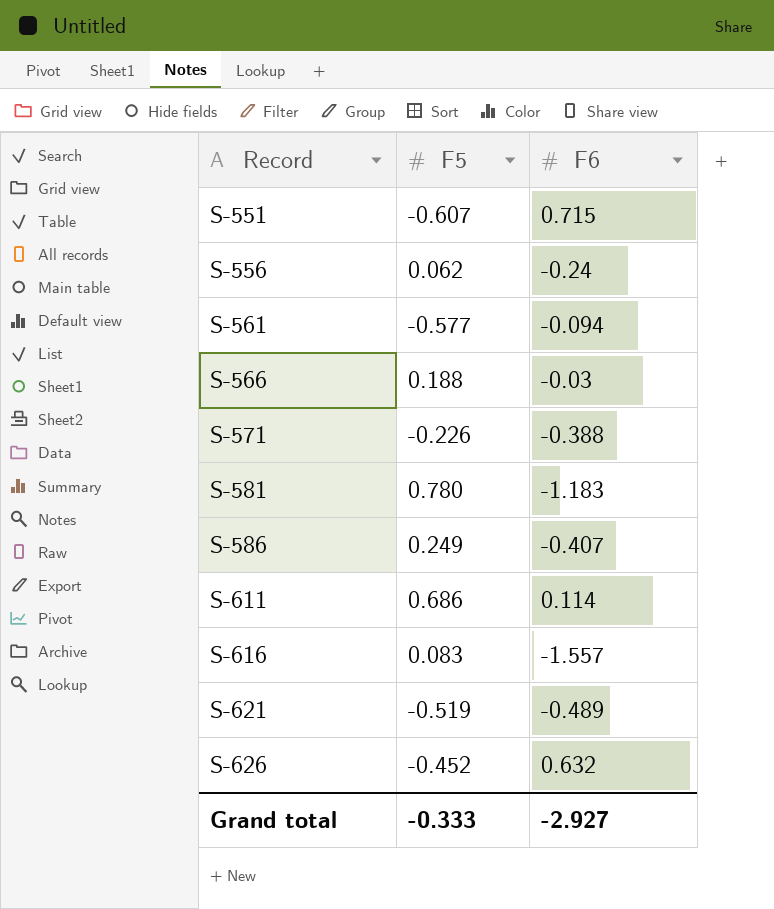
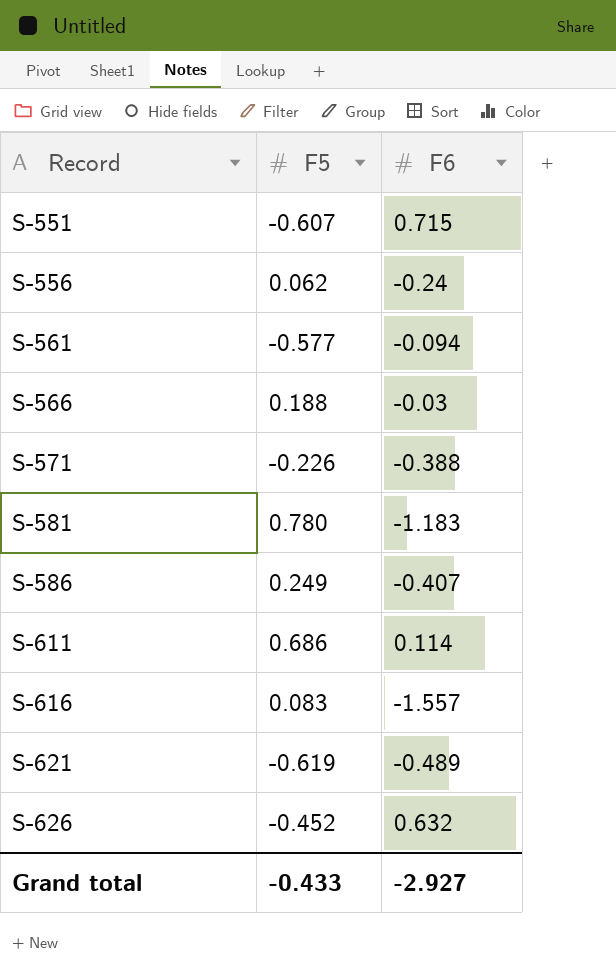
S-621 | F5: -0.519 -> -0.619
Grand total | F5: -0.333 -> -0.433

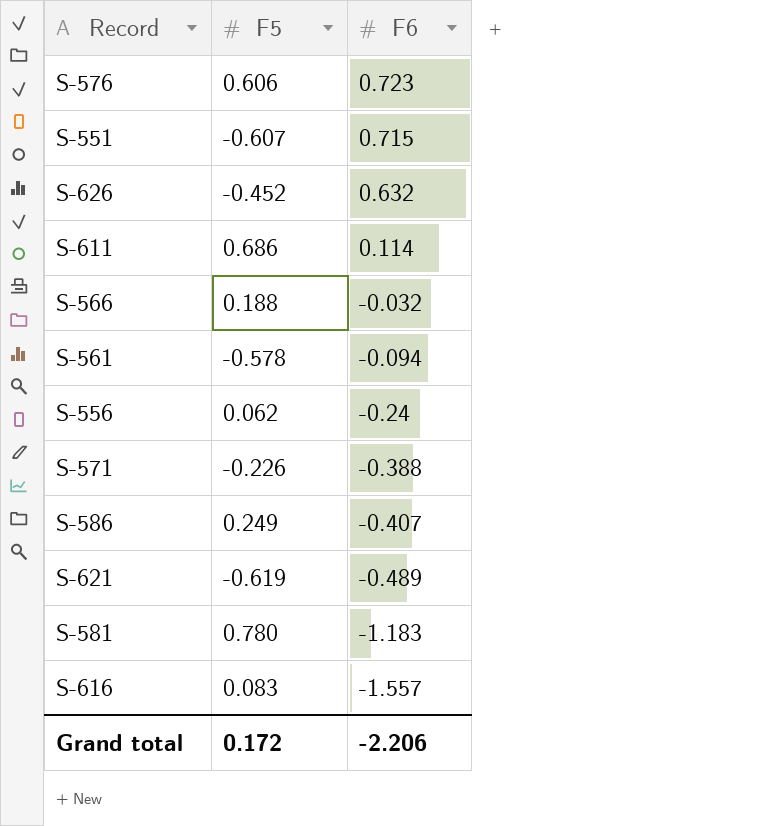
row order: Record ascending -> F6 descending
row S-576: none -> 0.606 | 0.723
S-566 | F6: -0.03 -> -0.032
S-561 | F5: -0.577 -> -0.578
Grand total | F5: -0.433 -> 0.172
Grand total | F6: -2.927 -> -2.206

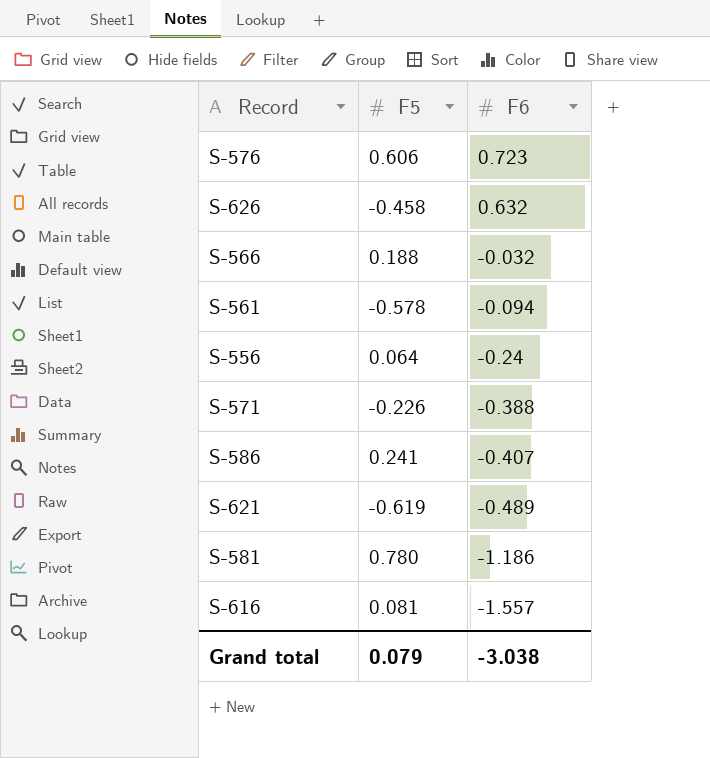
row S-551: -0.607 | 0.715 -> none
row S-611: 0.686 | 0.114 -> none
S-626 | F5: -0.452 -> -0.458
S-556 | F5: 0.062 -> 0.064
S-586 | F5: 0.249 -> 0.241
S-581 | F6: -1.183 -> -1.186
S-616 | F5: 0.083 -> 0.081
Grand total | F5: 0.172 -> 0.079
Grand total | F6: -2.206 -> -3.038

